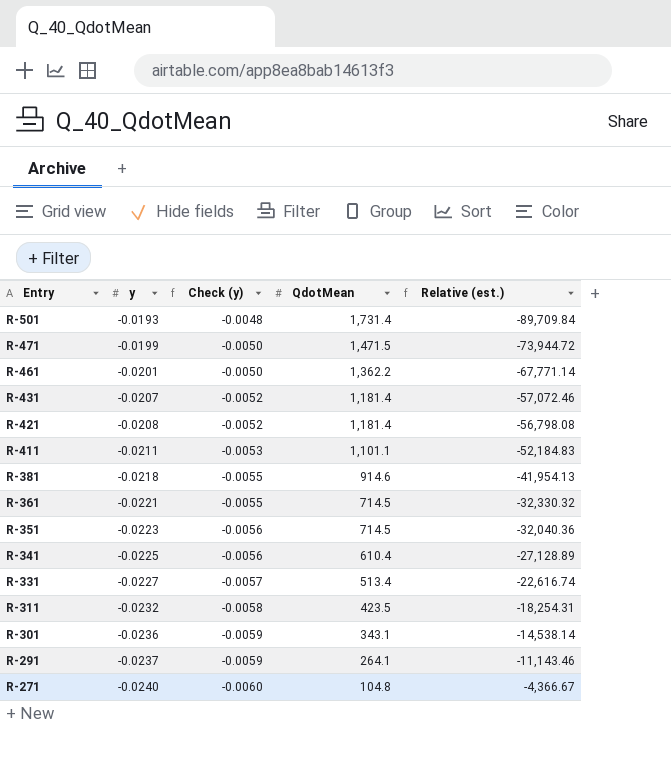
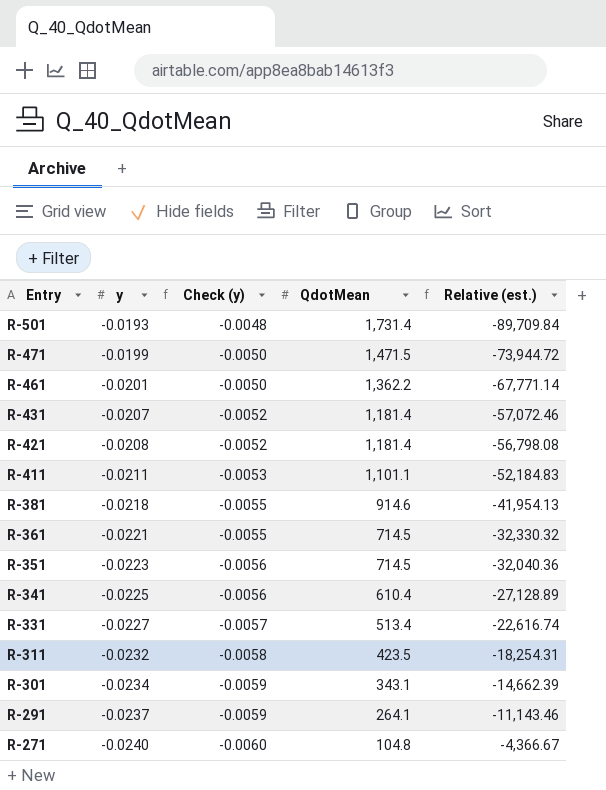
R-301 | y: -0.0236 -> -0.0234
R-301 | Relative (est.): -14,538.14 -> -14,662.39

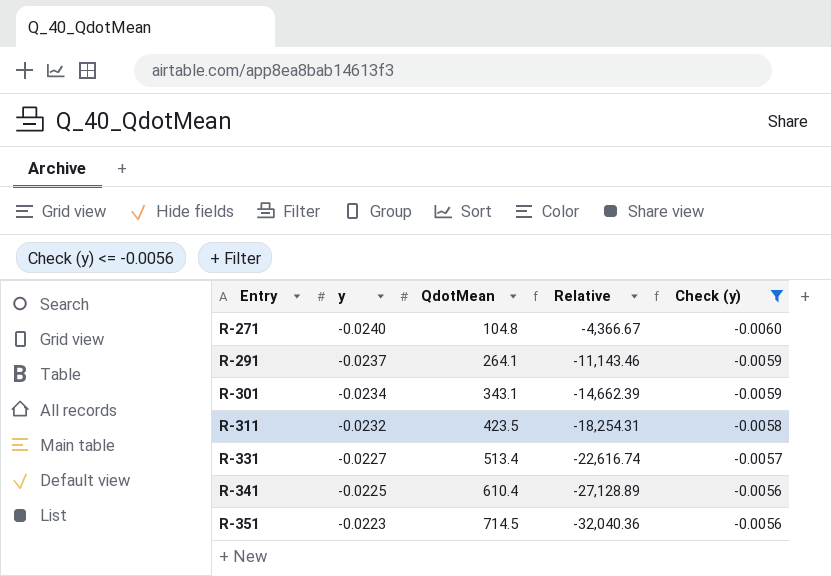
filter: none -> Check (y) <= -0.0056
row order: Entry descending -> Entry ascending
column name: Relative (est.) -> Relative
column Check (y) | position: 3 -> 5

